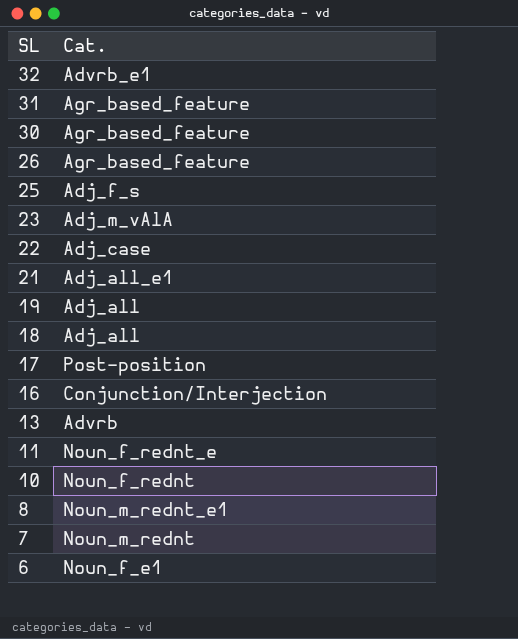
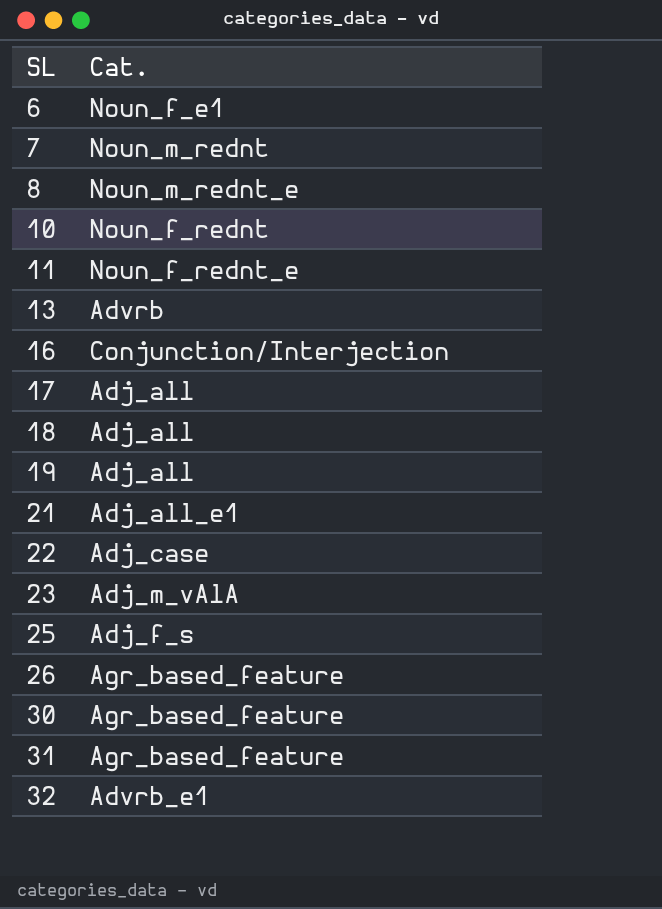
row order: SL descending -> SL ascending
8 | Cat.: Noun_m_rednt_e1 -> Noun_m_rednt_e
17 | Cat.: Post-position -> Adj_all

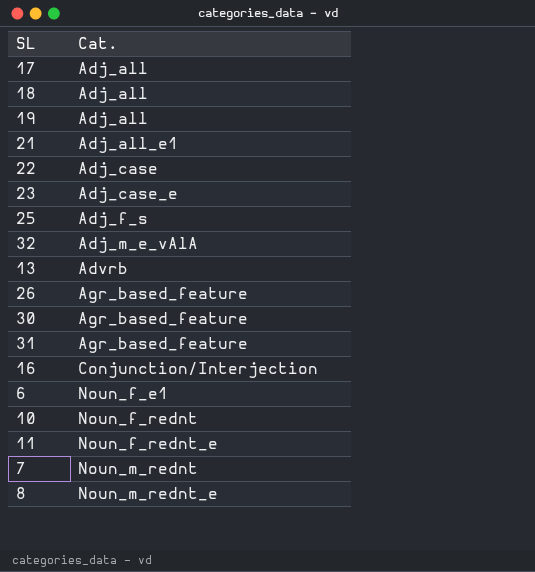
row order: SL ascending -> Cat. ascending
23 | Cat.: Adj_m_vAlA -> Adj_case_e
32 | Cat.: Advrb_e1 -> Adj_m_e_vAlA

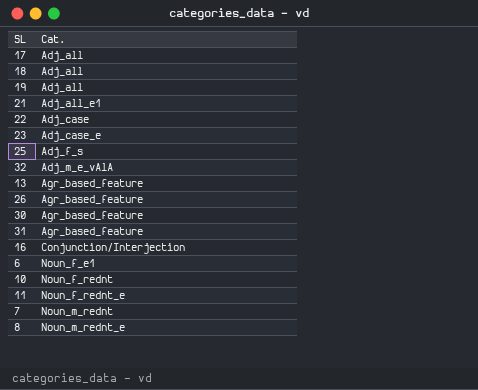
13 | Cat.: Advrb -> Agr_based_feature

